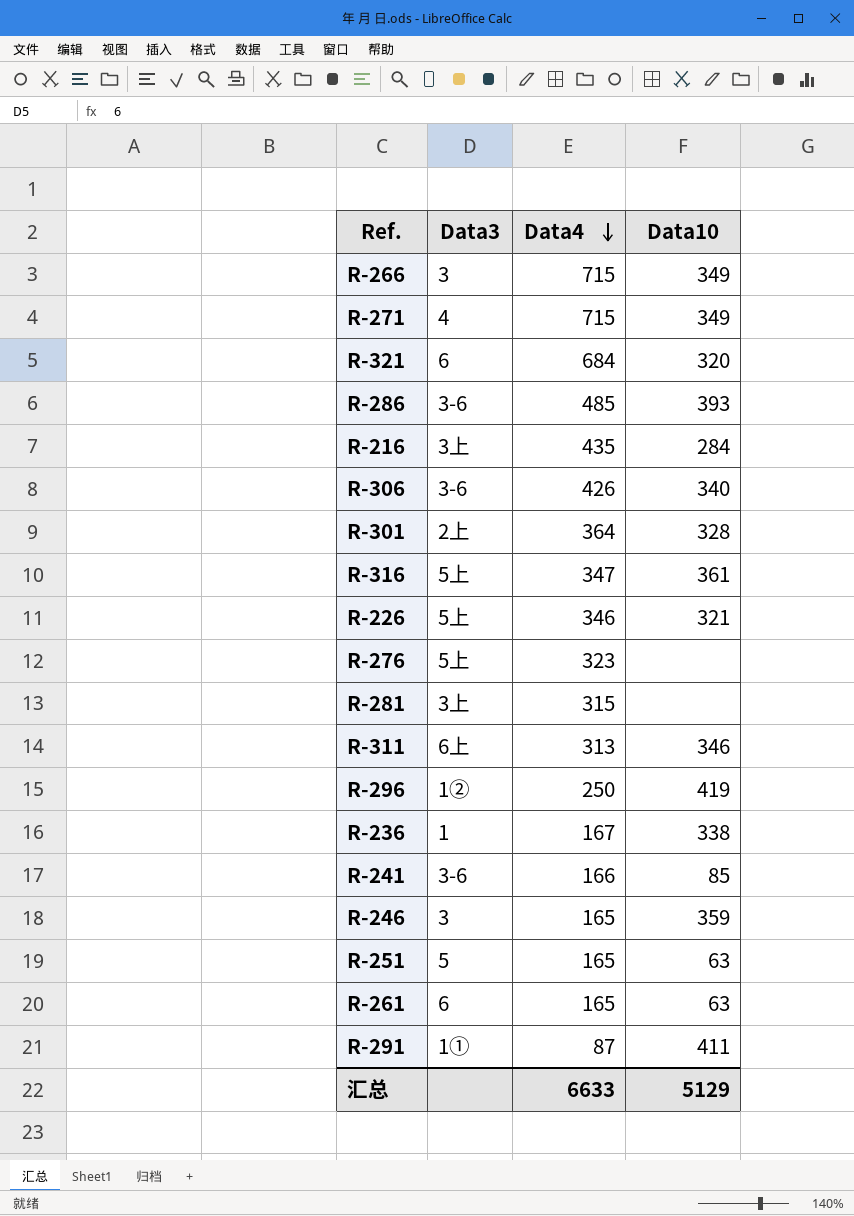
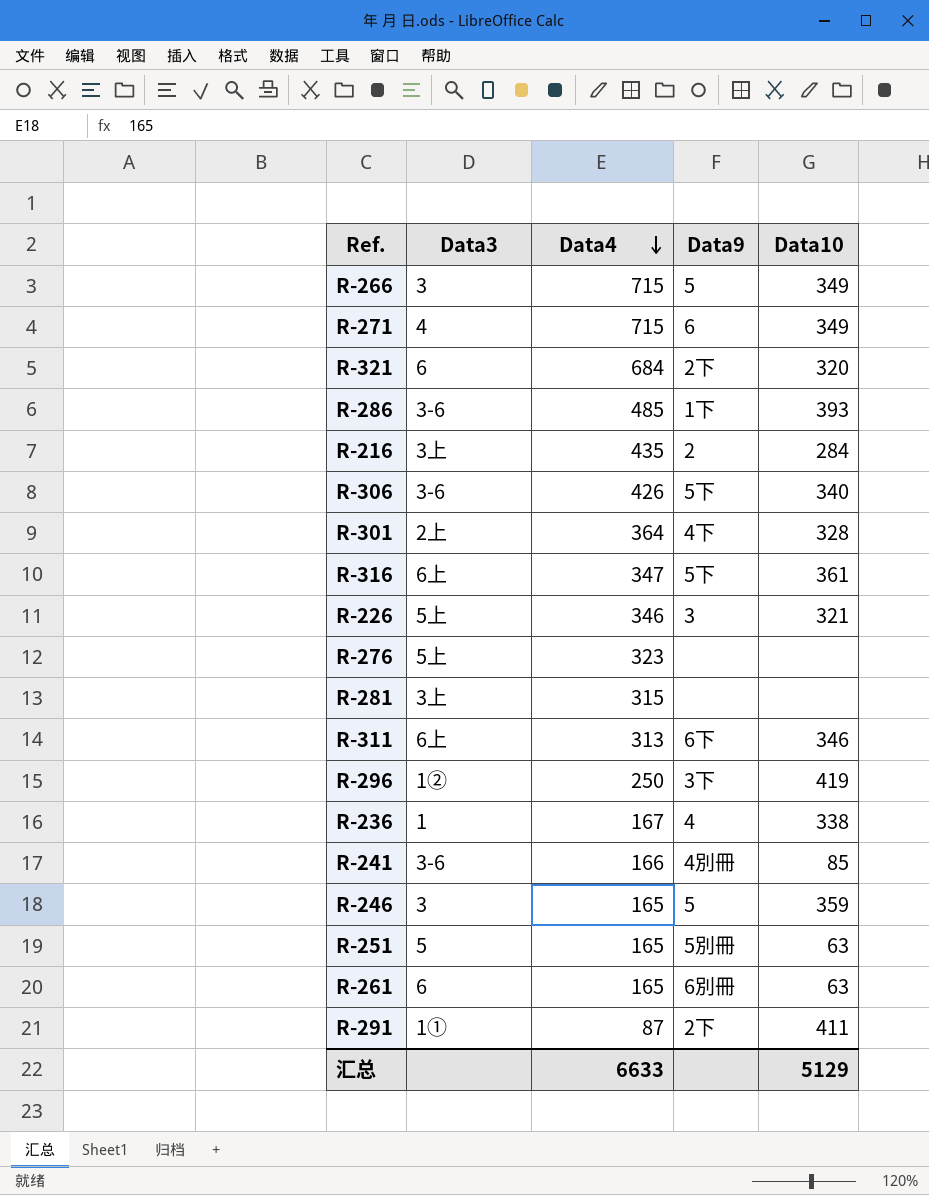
column Data9 | position: none -> 4
R-316 | Data3: 5上 -> 6上

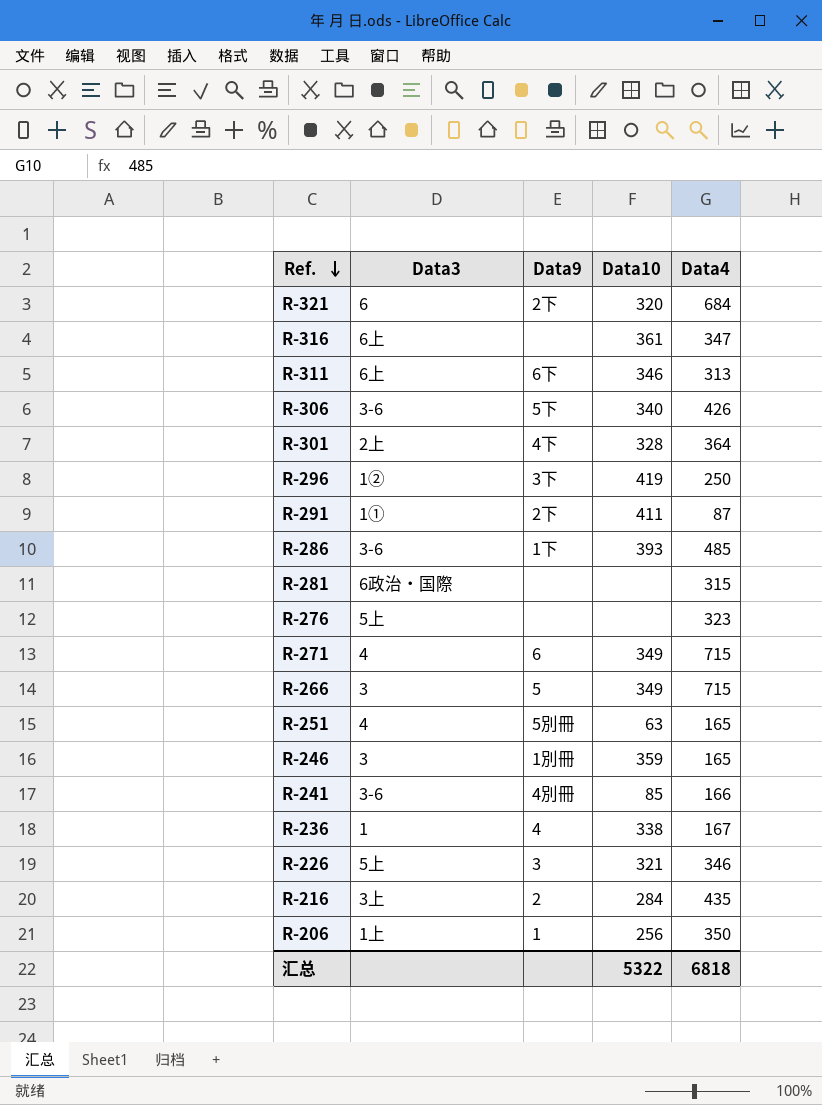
row order: Data4 descending -> Ref. descending
column Data4 | position: 3 -> 5
row R-261: 6 | 165 | 6別冊 | 63 -> none
R-316 | Data9: 5下 -> none
R-281 | Data3: 3上 -> 6政治・国際
R-251 | Data3: 5 -> 4
R-246 | Data9: 5 -> 1別冊
row R-206: none -> 1上 | 1 | 256 | 350
汇总 | Data10: 5129 -> 5322
汇总 | Data4: 6633 -> 6818

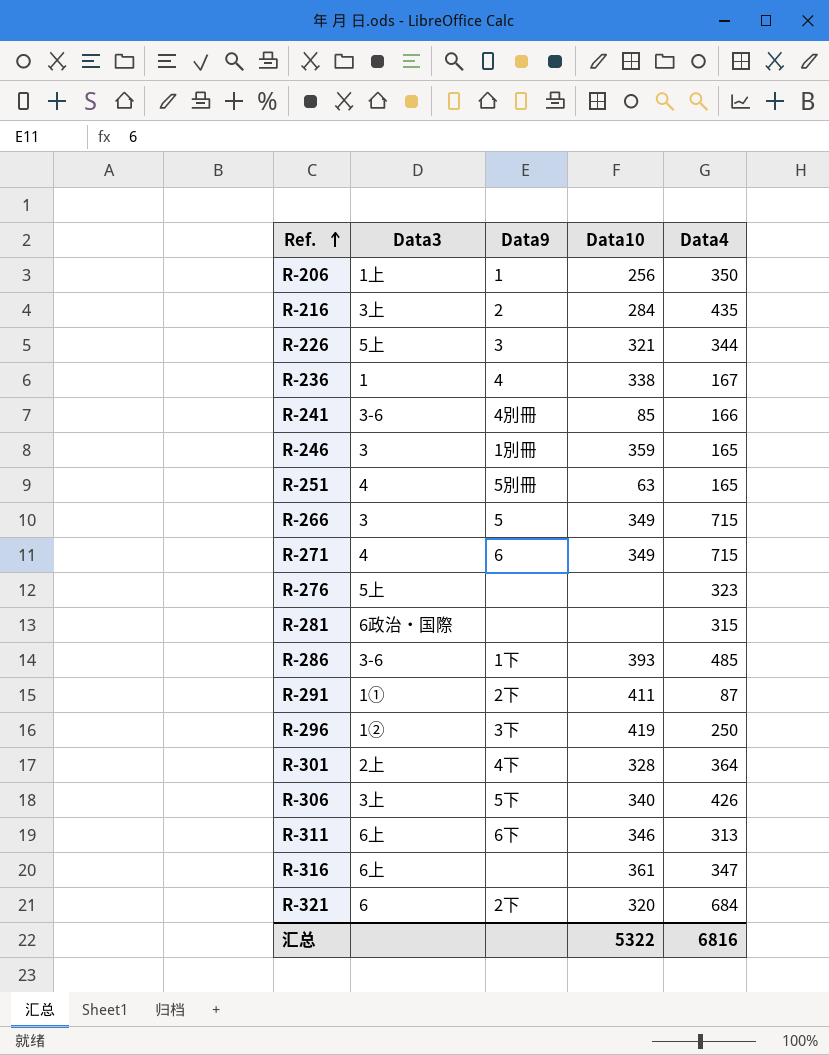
row order: Ref. descending -> Ref. ascending
R-226 | Data4: 346 -> 344
R-306 | Data3: 3-6 -> 3上
汇总 | Data4: 6818 -> 6816

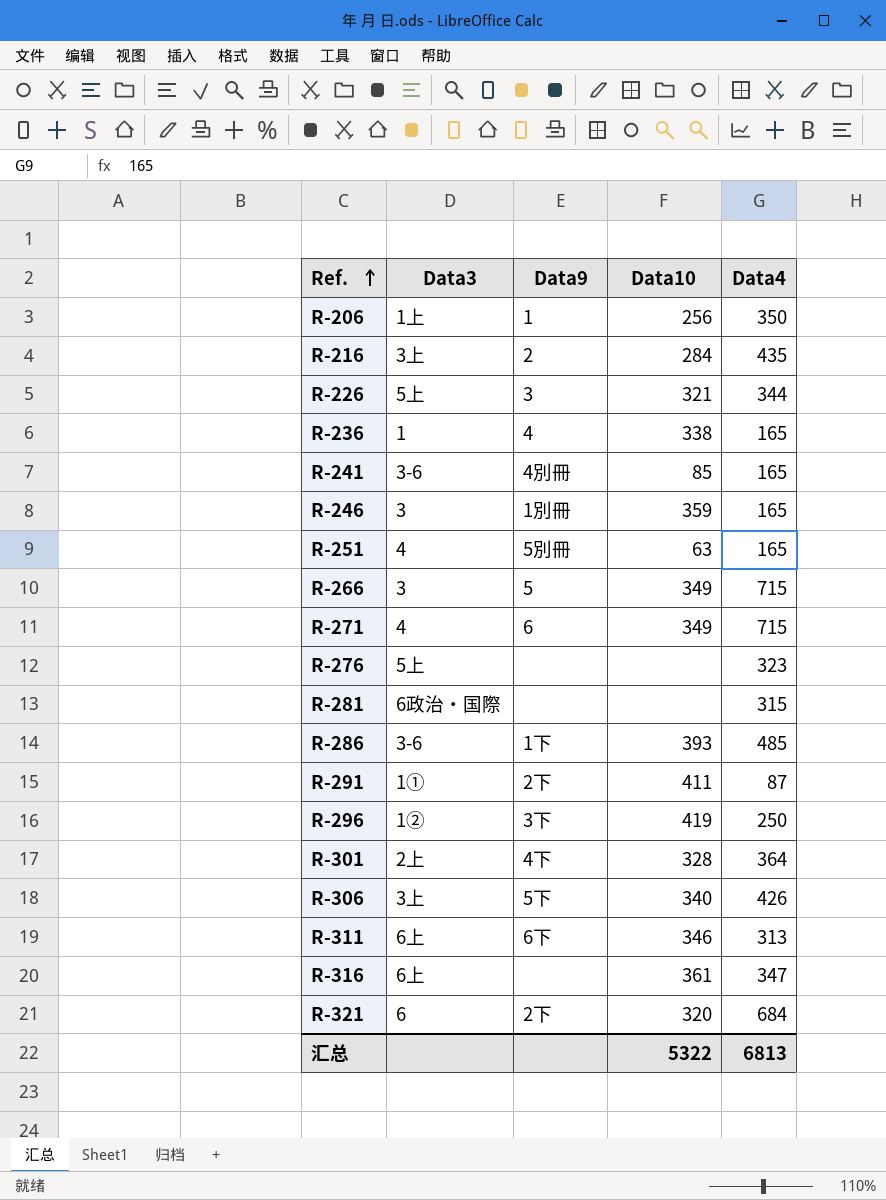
R-236 | Data4: 167 -> 165
R-241 | Data4: 166 -> 165
汇总 | Data4: 6816 -> 6813

